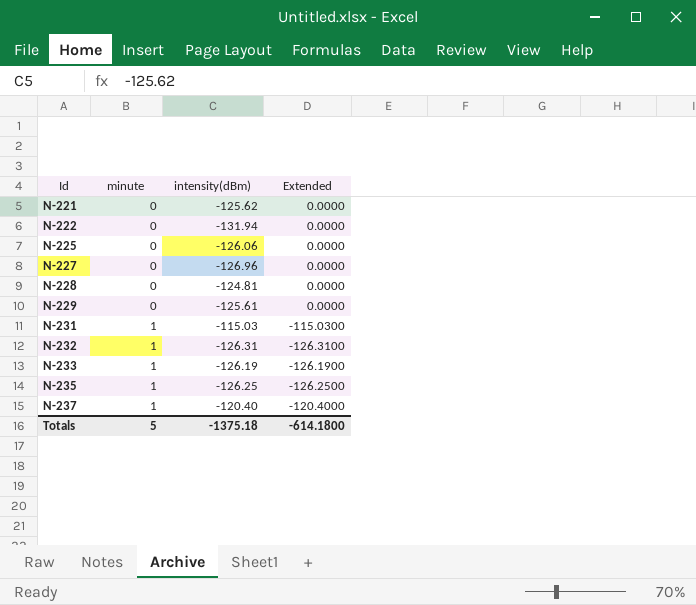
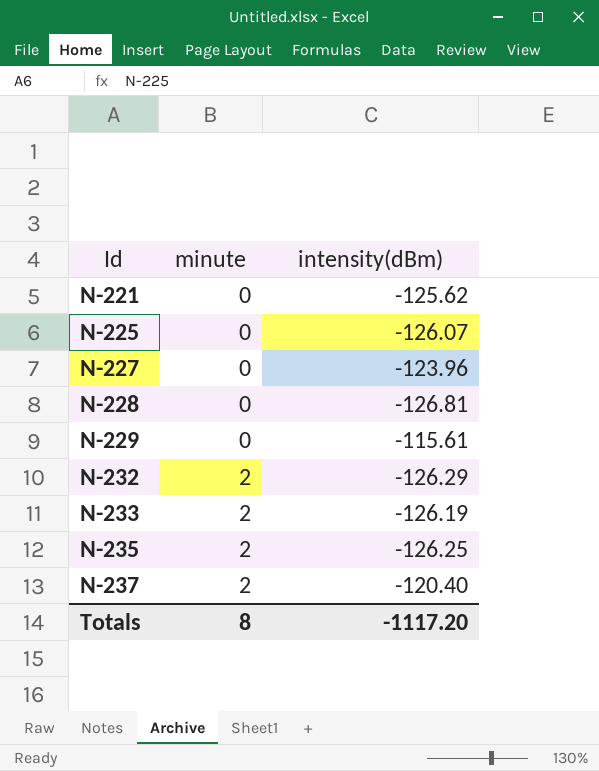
column Extended | formula: [minute] * [intensity(dBm)] -> none
row N-222: 0 | -131.94 | 0.0000 -> none
row N-231: 1 | -115.03 | -115.0300 -> none
N-225 | intensity(dBm): -126.06 -> -126.07
N-227 | intensity(dBm): -126.96 -> -123.96
N-228 | intensity(dBm): -124.81 -> -126.81
N-229 | intensity(dBm): -125.61 -> -115.61
N-232 | minute: 1 -> 2
N-232 | intensity(dBm): -126.31 -> -126.29
N-233 | minute: 1 -> 2
N-235 | minute: 1 -> 2
N-237 | minute: 1 -> 2
Totals | minute: 5 -> 8
Totals | intensity(dBm): -1375.18 -> -1117.20

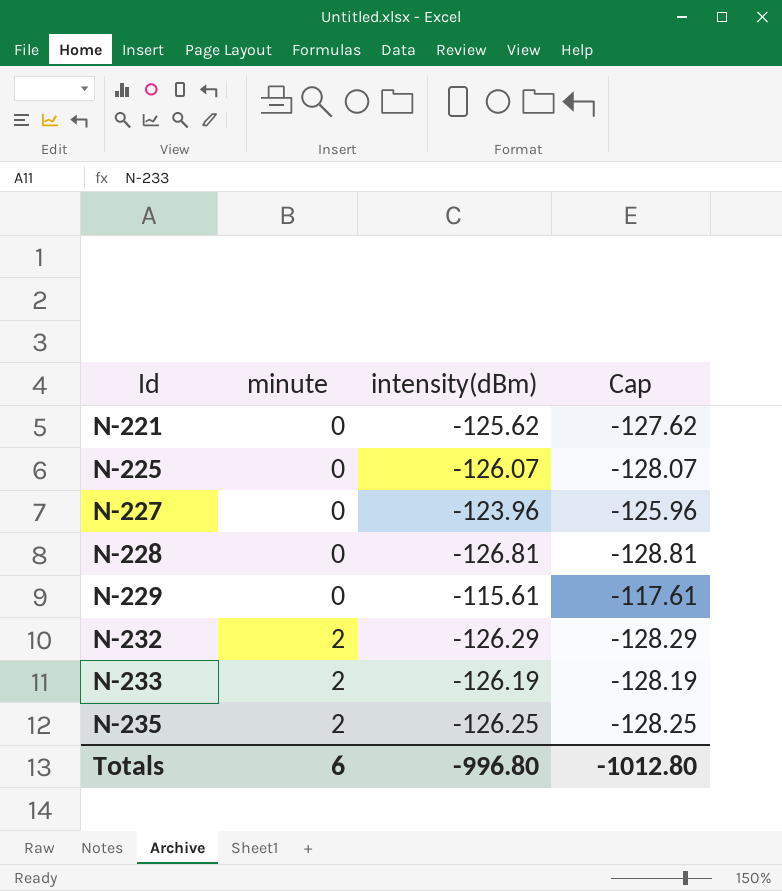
column Cap | formula: none -> [intensity(dBm)] - 2
row N-237: 2 | -120.40 -> none
Totals | minute: 8 -> 6
Totals | intensity(dBm): -1117.20 -> -996.80

